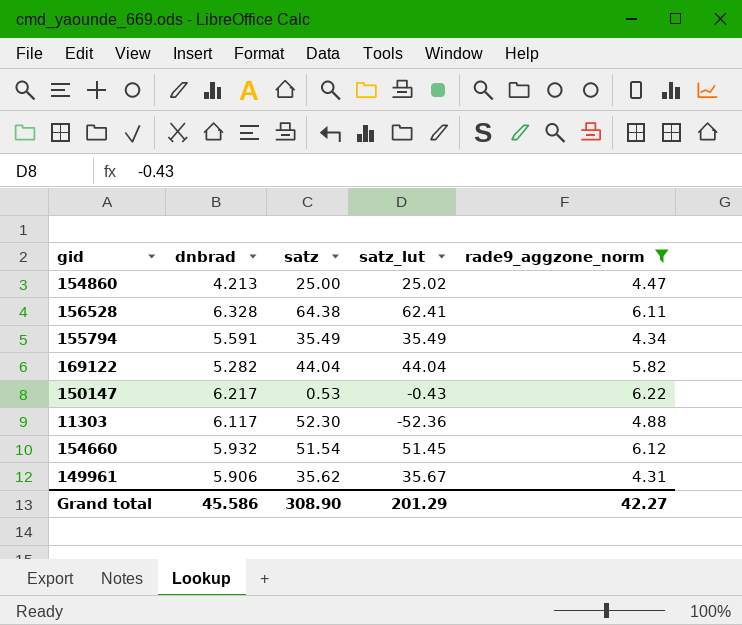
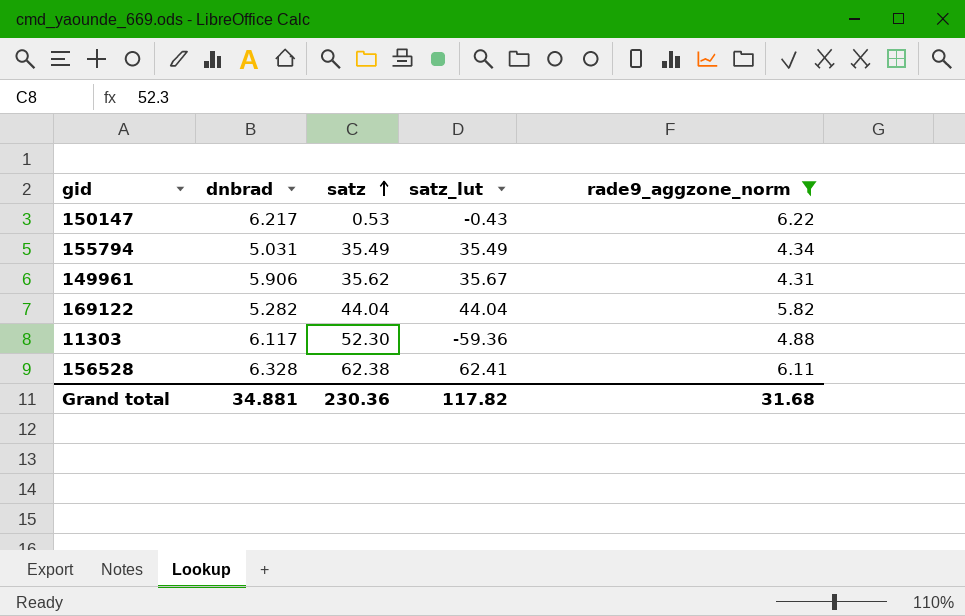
row order: none -> satz ascending
row 154860: 4.213 | 25.00 | 25.02 | 4.47 -> none
row 154660: 5.932 | 51.54 | 51.45 | 6.12 -> none
155794 | dnbrad: 5.591 -> 5.031
11303 | satz_lut: -52.36 -> -59.36
156528 | satz: 64.38 -> 62.38
Grand total | dnbrad: 45.586 -> 34.881
Grand total | satz: 308.90 -> 230.36
Grand total | satz_lut: 201.29 -> 117.82
Grand total | rade9_aggzone_norm: 42.27 -> 31.68

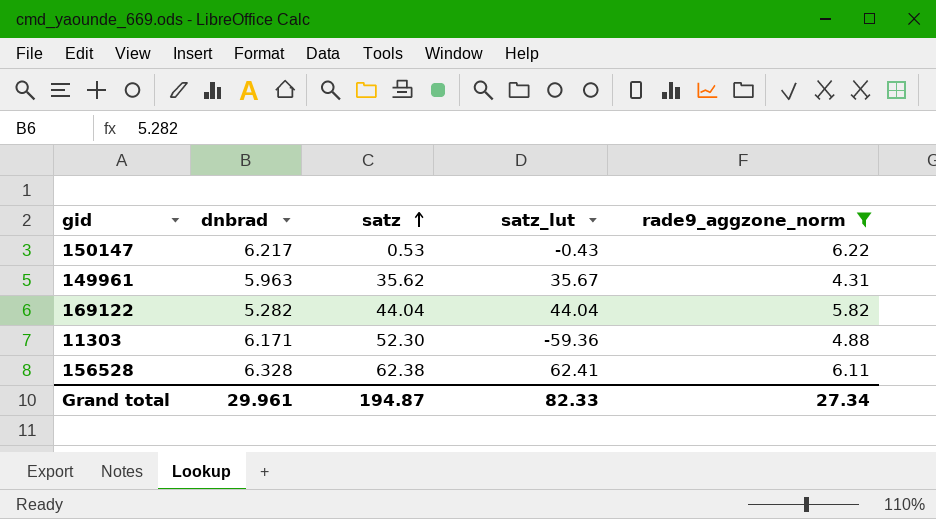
row 155794: 5.031 | 35.49 | 35.49 | 4.34 -> none
149961 | dnbrad: 5.906 -> 5.963
11303 | dnbrad: 6.117 -> 6.171
Grand total | dnbrad: 34.881 -> 29.961
Grand total | satz: 230.36 -> 194.87
Grand total | satz_lut: 117.82 -> 82.33
Grand total | rade9_aggzone_norm: 31.68 -> 27.34

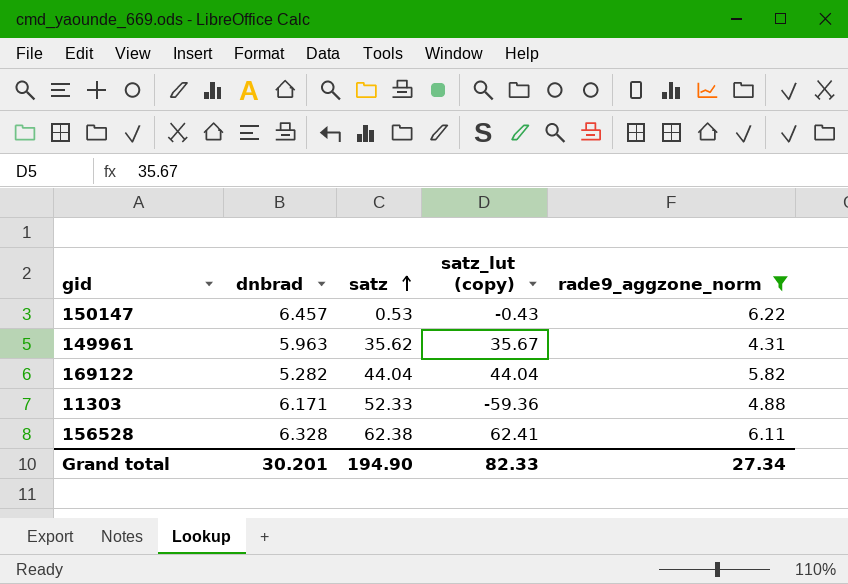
column name: satz_lut -> satz_lut (copy)
150147 | dnbrad: 6.217 -> 6.457
11303 | satz: 52.30 -> 52.33
Grand total | dnbrad: 29.961 -> 30.201
Grand total | satz: 194.87 -> 194.90

